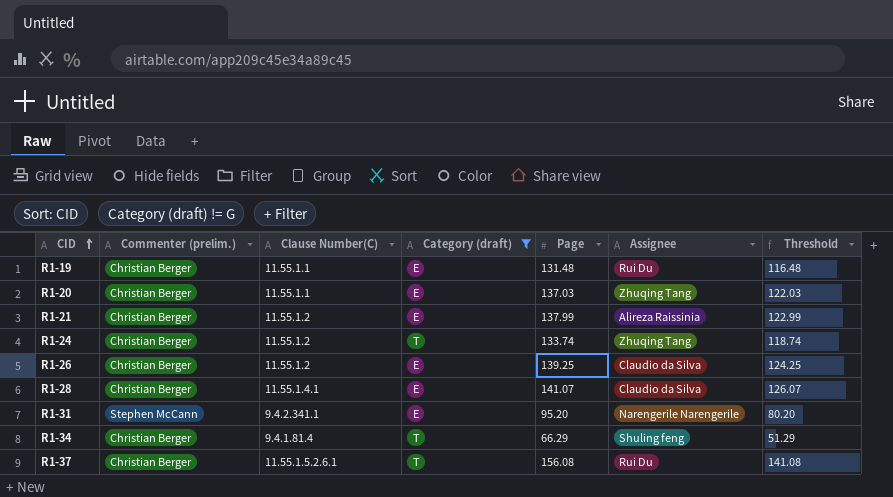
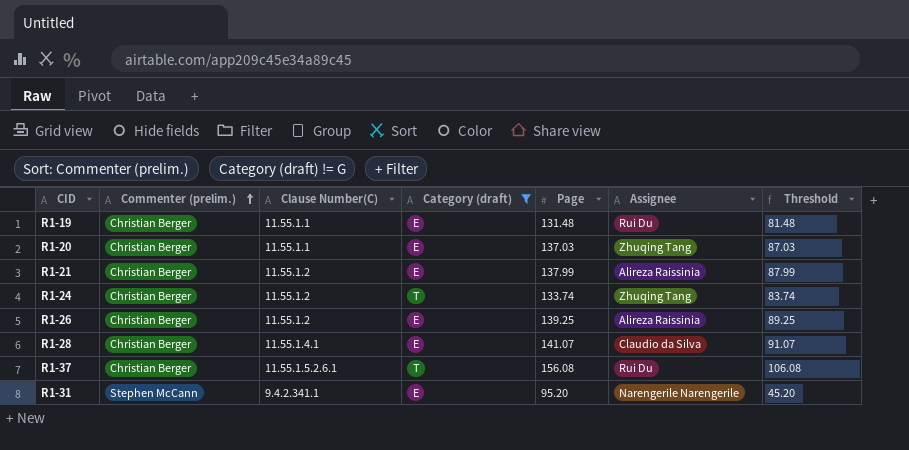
row order: CID ascending -> Commenter (prelim.) ascending
column Threshold | formula: [Page] - 15 -> [Page] - 50
row R1-34: Christian Berger | 9.4.1.81.4 | T | 66.29 | Shuling feng | 51.29 -> none
R1-26 | Assignee: Claudio da Silva -> Alireza Raissinia

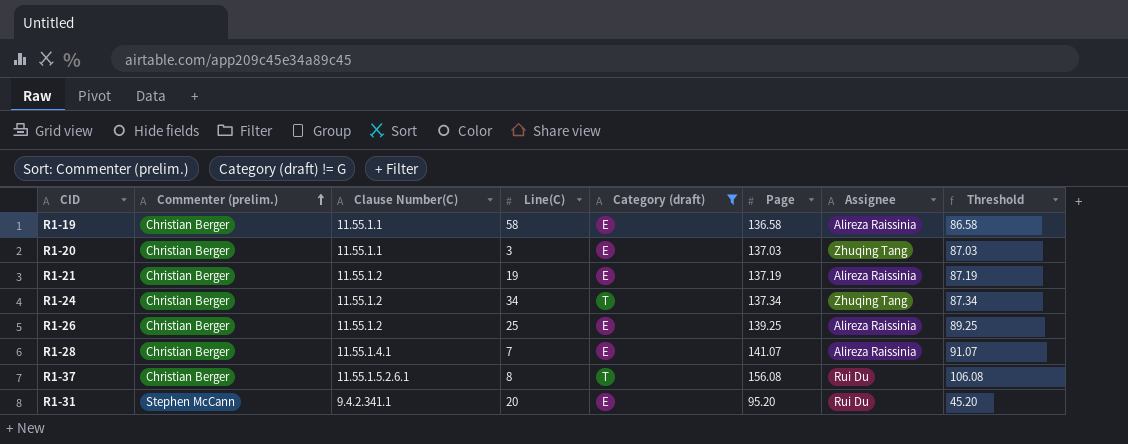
column Line(C) | position: none -> 4
R1-19 | Page: 131.48 -> 136.58
R1-19 | Assignee: Rui Du -> Alireza Raissinia
R1-19 | Threshold: 81.48 -> 86.58
R1-21 | Page: 137.99 -> 137.19
R1-21 | Threshold: 87.99 -> 87.19
R1-24 | Page: 133.74 -> 137.34
R1-24 | Threshold: 83.74 -> 87.34
R1-28 | Assignee: Claudio da Silva -> Alireza Raissinia
R1-31 | Assignee: Narengerile Narengerile -> Rui Du

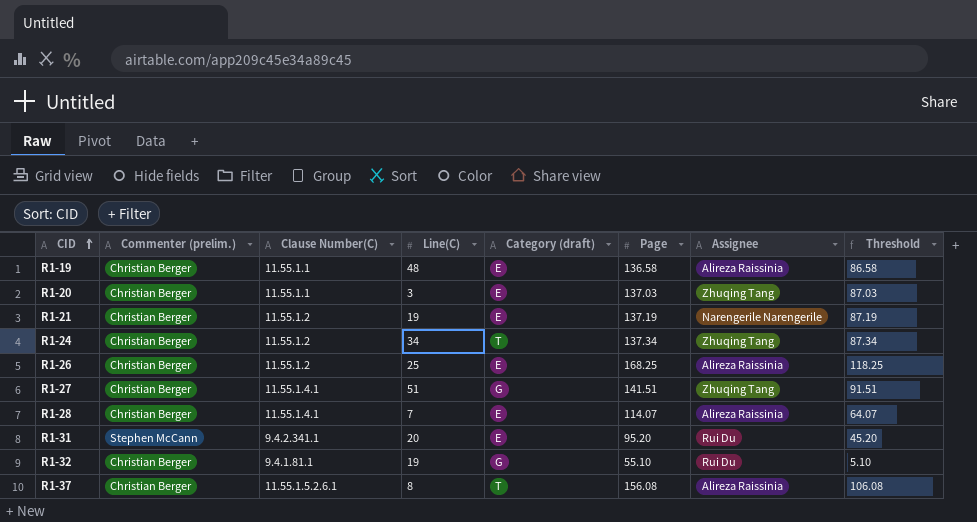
filter: Category (draft) != G -> none
row order: Commenter (prelim.) ascending -> CID ascending
R1-19 | Line(C): 58 -> 48
R1-21 | Assignee: Alireza Raissinia -> Narengerile Narengerile
R1-26 | Page: 139.25 -> 168.25
R1-26 | Threshold: 89.25 -> 118.25
R1-28 | Page: 141.07 -> 114.07
R1-28 | Threshold: 91.07 -> 64.07
R1-37 | Assignee: Rui Du -> Alireza Raissinia

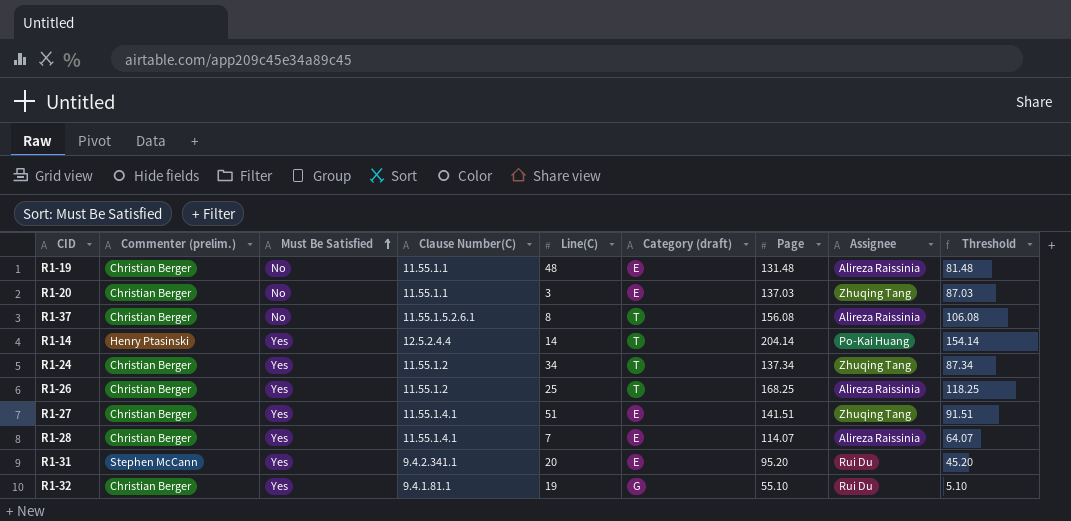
row order: CID ascending -> Must Be Satisfied ascending
column Must Be Satisfied | position: none -> 3
row R1-21: Christian Berger | 11.55.1.2 | 19 | E | 137.19 | Narengerile Narengerile | 87.19 -> none
R1-19 | Page: 136.58 -> 131.48
R1-19 | Threshold: 86.58 -> 81.48
row R1-14: none -> Henry Ptasinski | Yes | 12.5.2.4.4 | 14 | T | 204.14 | Po-Kai Huang | 154.14
R1-26 | Category (draft): E -> T
R1-27 | Category (draft): G -> E

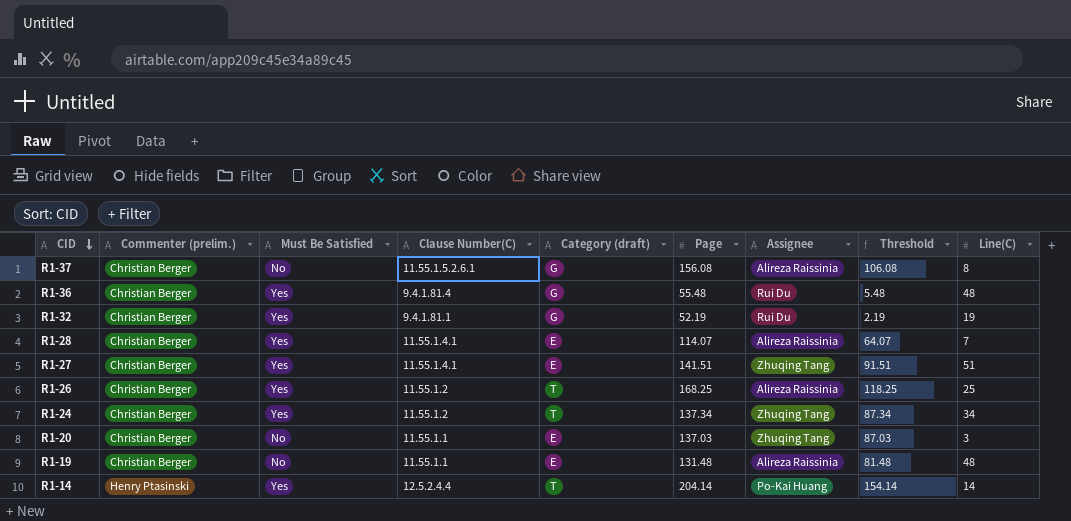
row order: Must Be Satisfied ascending -> CID descending
column Line(C) | position: 5 -> 9
row R1-31: Stephen McCann | Yes | 9.4.2.341.1 | 20 | E | 95.20 | Rui Du | 45.20 -> none
R1-37 | Category (draft): T -> G
row R1-36: none -> Christian Berger | Yes | 9.4.1.81.4 | G | 55.48 | Rui Du | 5.48 | 48
R1-32 | Page: 55.10 -> 52.19
R1-32 | Threshold: 5.10 -> 2.19

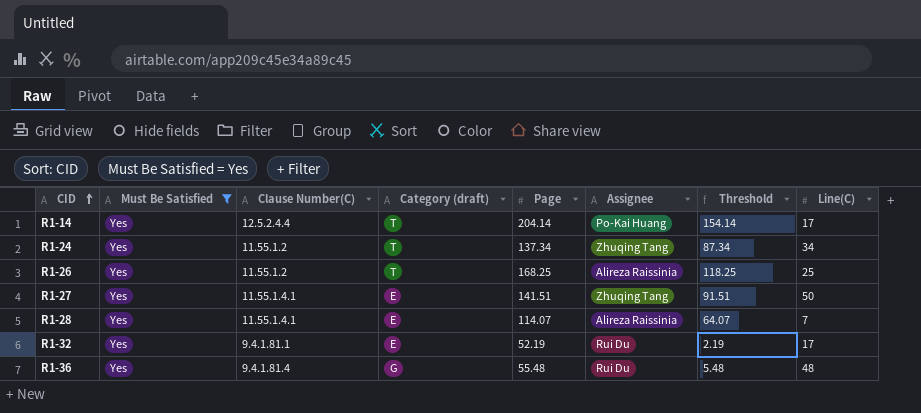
filter: none -> Must Be Satisfied = Yes
row order: CID descending -> CID ascending
column Commenter (prelim.) | position: 2 -> none
R1-14 | Line(C): 14 -> 17
R1-27 | Line(C): 51 -> 50
R1-32 | Category (draft): G -> E
R1-32 | Line(C): 19 -> 17

